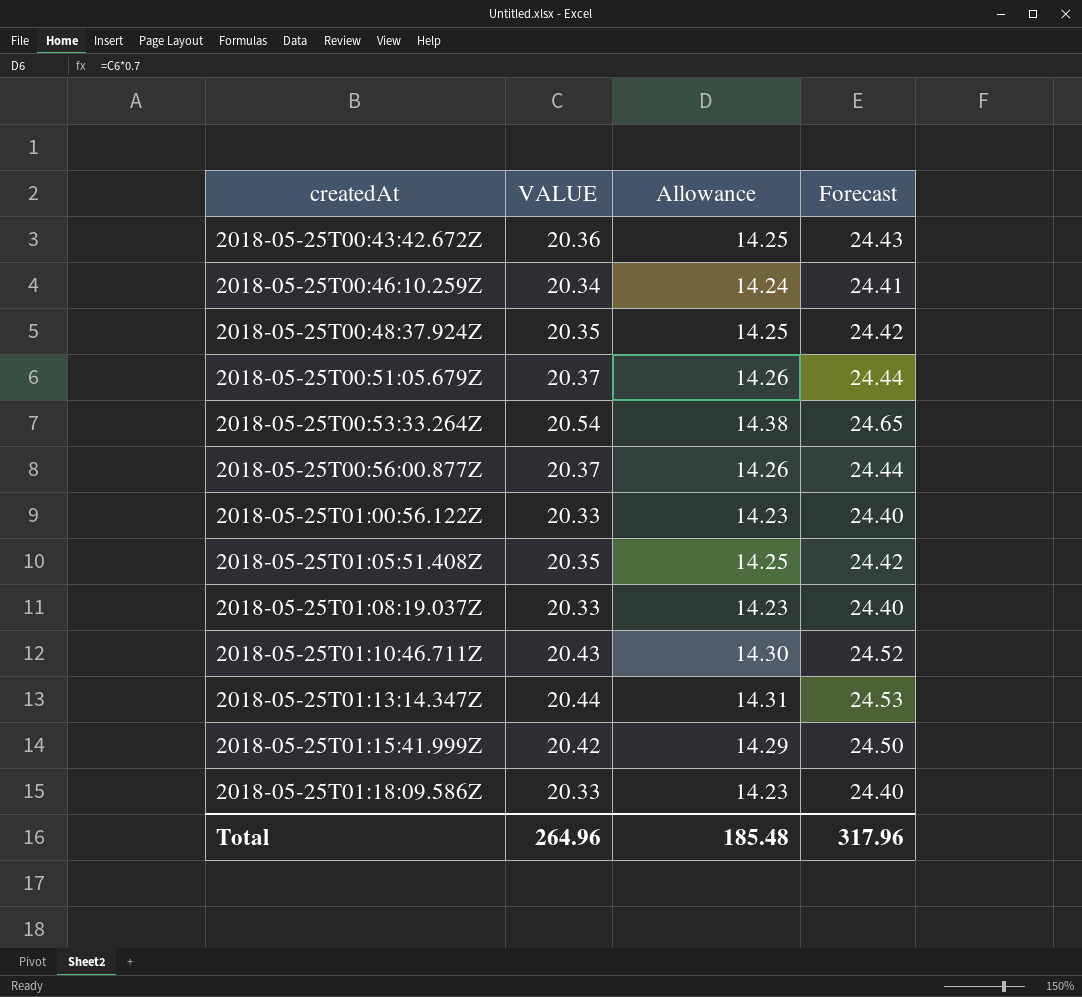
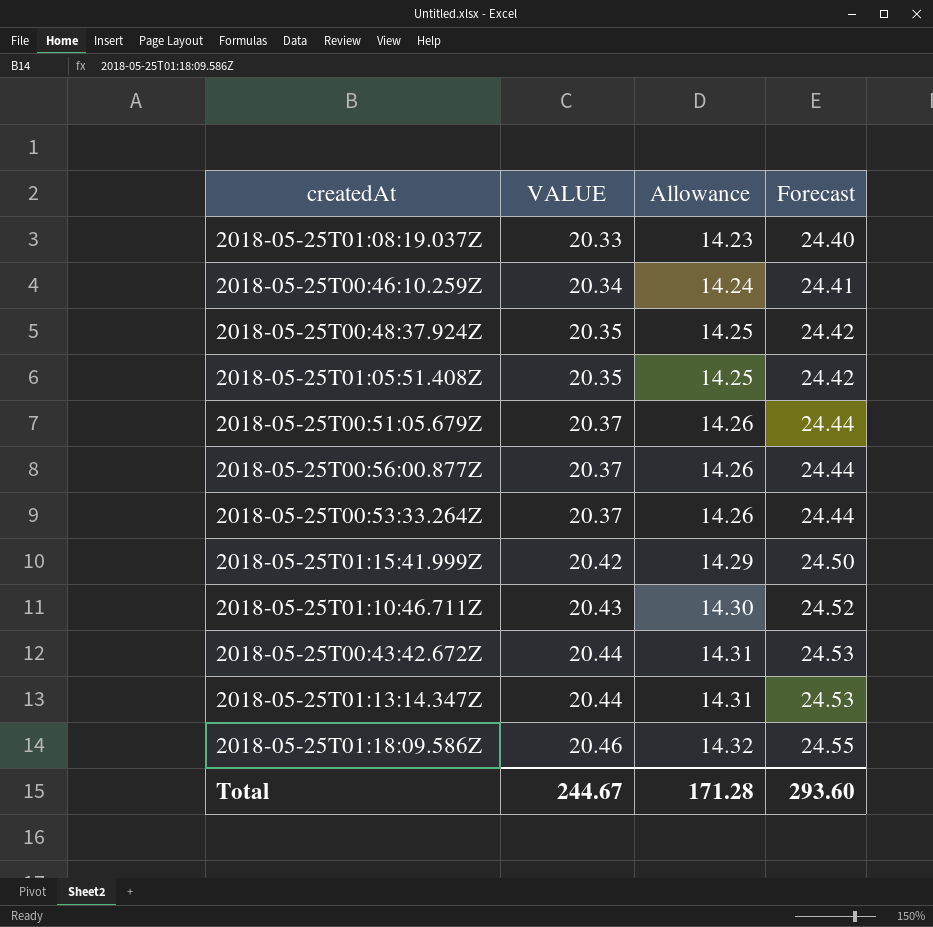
row order: createdAt ascending -> VALUE ascending
row 2018-05-25T01:00:56.122Z: 20.33 | 14.23 | 24.40 -> none
2018-05-25T00:53:33.264Z | VALUE: 20.54 -> 20.37
2018-05-25T00:53:33.264Z | Allowance: 14.38 -> 14.26
2018-05-25T00:53:33.264Z | Forecast: 24.65 -> 24.44
2018-05-25T00:43:42.672Z | VALUE: 20.36 -> 20.44
2018-05-25T00:43:42.672Z | Allowance: 14.25 -> 14.31
2018-05-25T00:43:42.672Z | Forecast: 24.43 -> 24.53
2018-05-25T01:18:09.586Z | VALUE: 20.33 -> 20.46
2018-05-25T01:18:09.586Z | Allowance: 14.23 -> 14.32
2018-05-25T01:18:09.586Z | Forecast: 24.40 -> 24.55
Total | VALUE: 264.96 -> 244.67
Total | Allowance: 185.48 -> 171.28
Total | Forecast: 317.96 -> 293.60

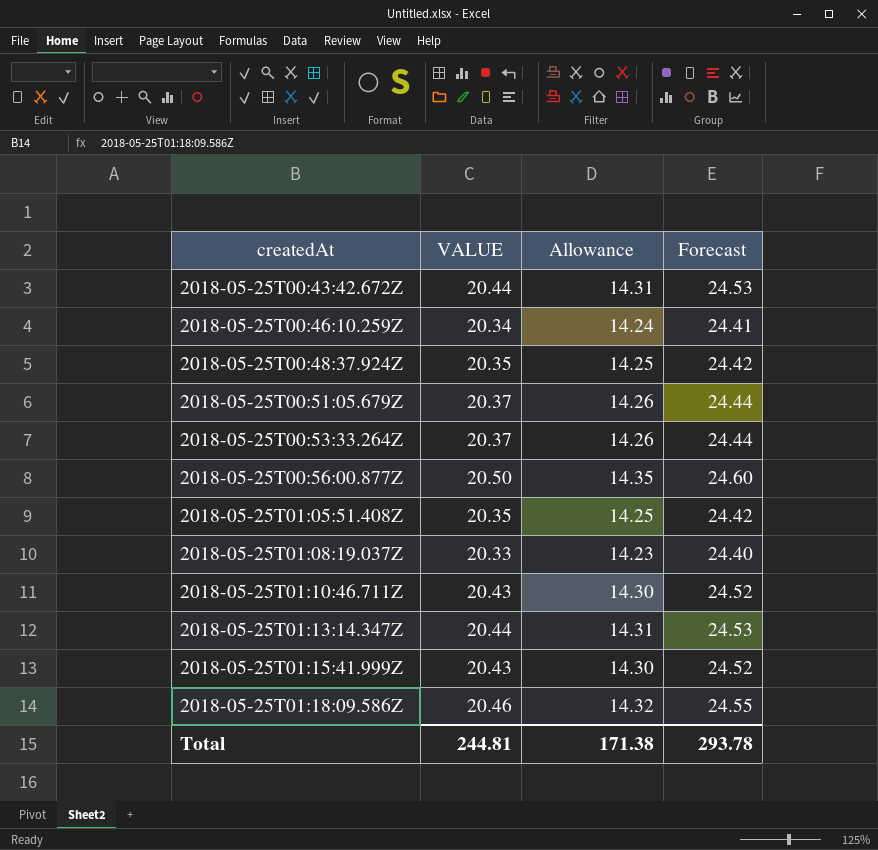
row order: VALUE ascending -> createdAt ascending
2018-05-25T00:56:00.877Z | VALUE: 20.37 -> 20.50
2018-05-25T00:56:00.877Z | Allowance: 14.26 -> 14.35
2018-05-25T00:56:00.877Z | Forecast: 24.44 -> 24.60
2018-05-25T01:15:41.999Z | VALUE: 20.42 -> 20.43
2018-05-25T01:15:41.999Z | Allowance: 14.29 -> 14.30
2018-05-25T01:15:41.999Z | Forecast: 24.50 -> 24.52
Total | VALUE: 244.67 -> 244.81
Total | Allowance: 171.28 -> 171.38
Total | Forecast: 293.60 -> 293.78

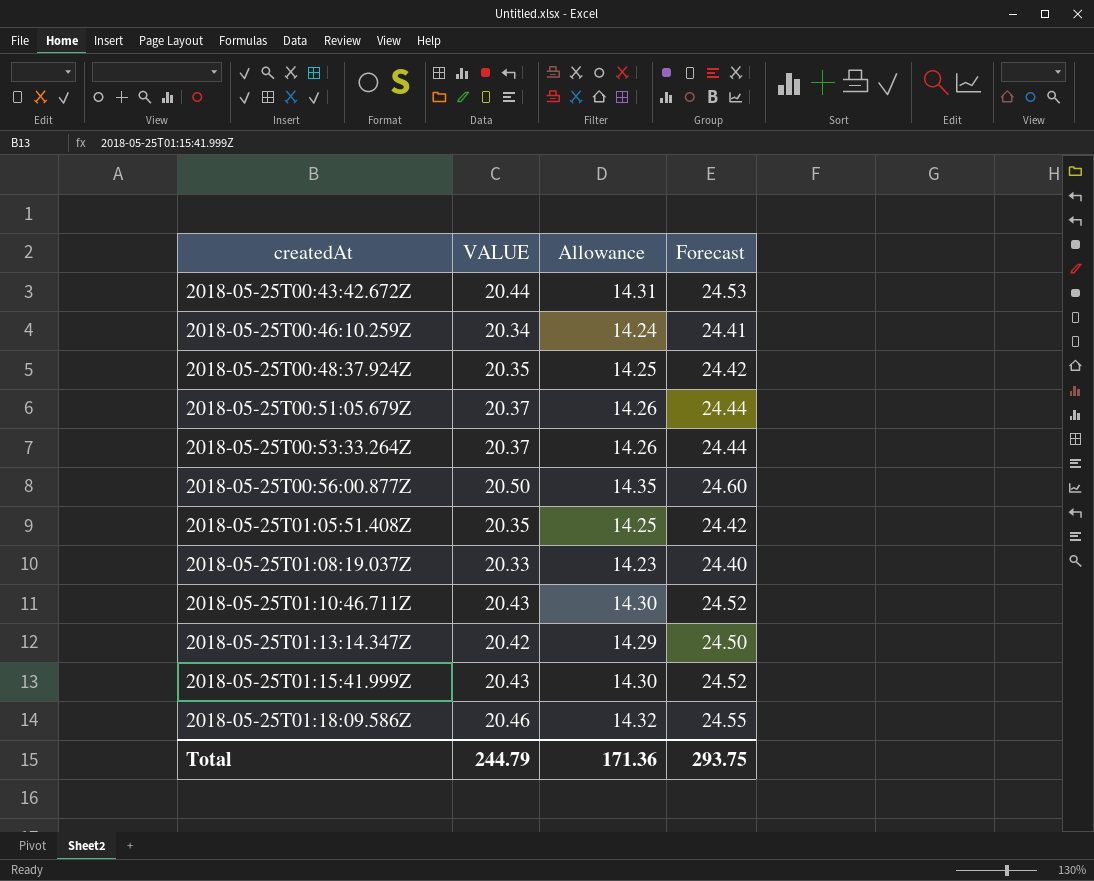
2018-05-25T01:13:14.347Z | VALUE: 20.44 -> 20.42
2018-05-25T01:13:14.347Z | Allowance: 14.31 -> 14.29
2018-05-25T01:13:14.347Z | Forecast: 24.53 -> 24.50
Total | VALUE: 244.81 -> 244.79
Total | Allowance: 171.38 -> 171.36
Total | Forecast: 293.78 -> 293.75

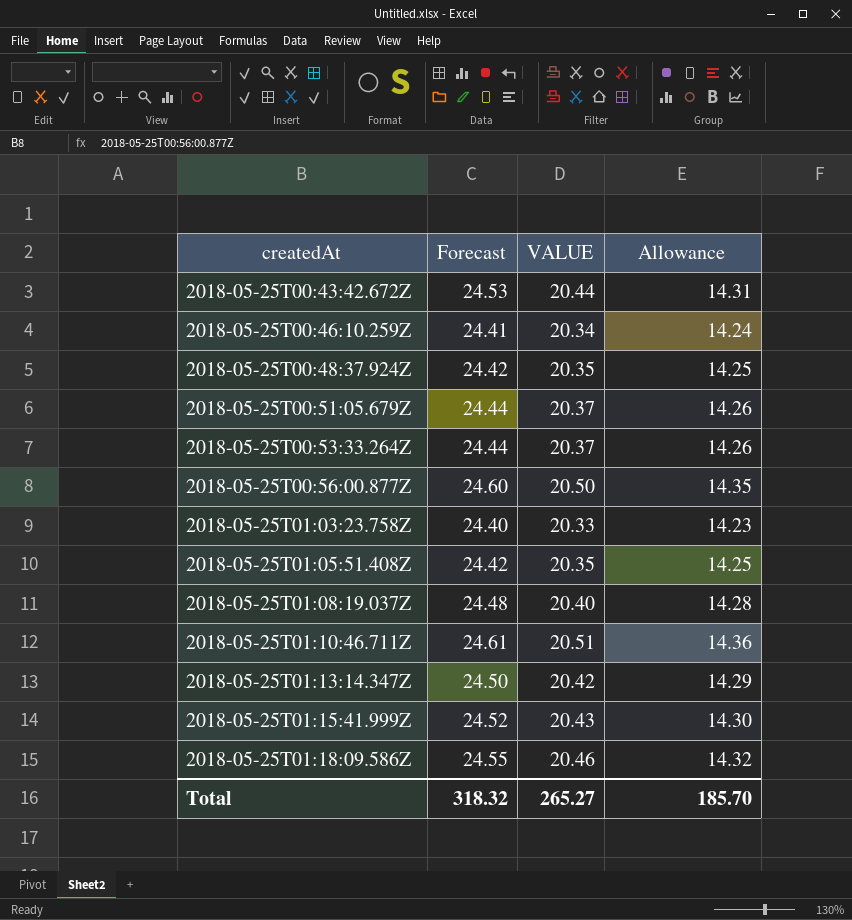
column Forecast | position: 4 -> 2
row 2018-05-25T01:03:23.758Z: none -> 24.40 | 20.33 | 14.23
2018-05-25T01:08:19.037Z | Forecast: 24.40 -> 24.48
2018-05-25T01:08:19.037Z | VALUE: 20.33 -> 20.40
2018-05-25T01:08:19.037Z | Allowance: 14.23 -> 14.28
2018-05-25T01:10:46.711Z | Forecast: 24.52 -> 24.61
2018-05-25T01:10:46.711Z | VALUE: 20.43 -> 20.51
2018-05-25T01:10:46.711Z | Allowance: 14.30 -> 14.36
Total | Forecast: 293.75 -> 318.32
Total | VALUE: 244.79 -> 265.27
Total | Allowance: 171.36 -> 185.70

